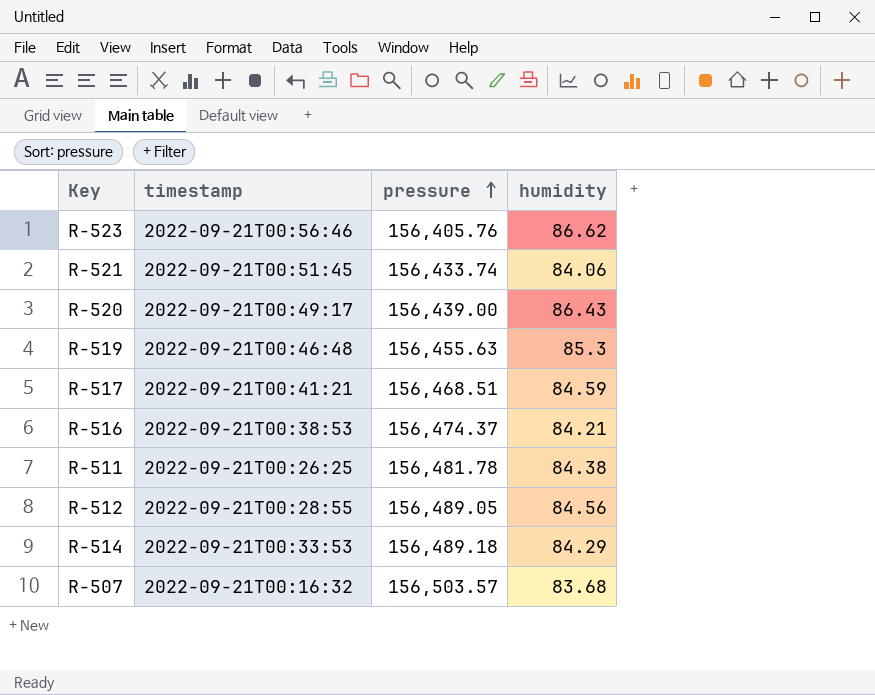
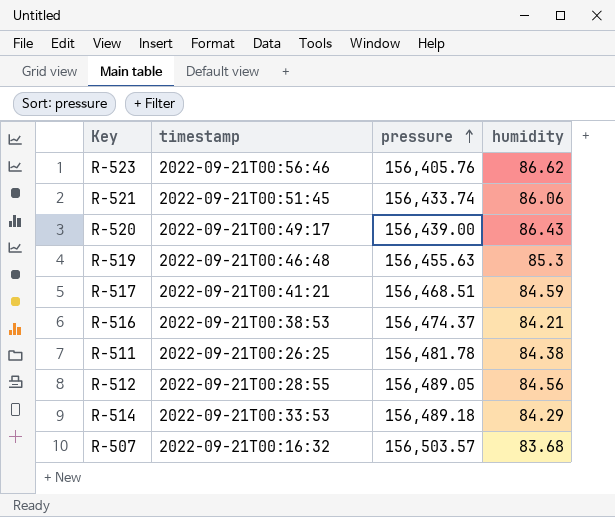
R-521 | humidity: 84.06 -> 86.06

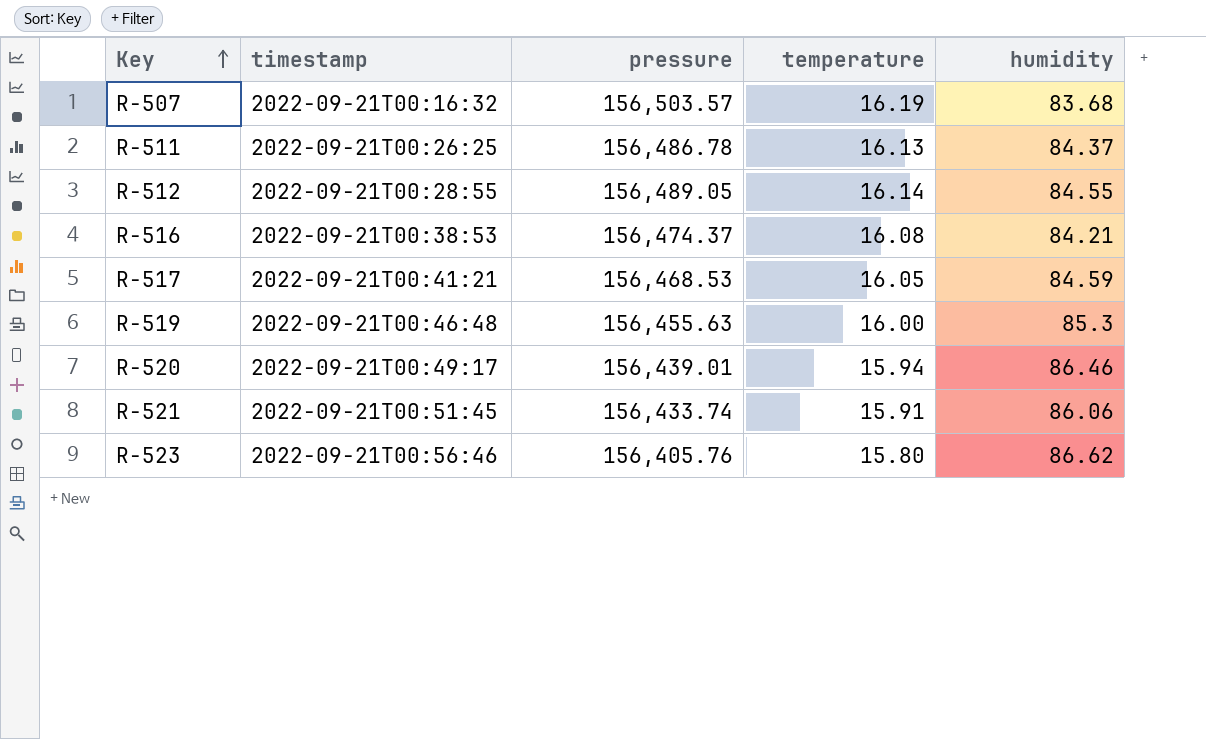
row order: pressure ascending -> Key ascending
column temperature | position: none -> 4
row R-514: 2022-09-21T00:33:53 | 156,489.18 | 84.29 -> none
R-511 | pressure: 156,481.78 -> 156,486.78
R-511 | humidity: 84.38 -> 84.37
R-512 | humidity: 84.56 -> 84.55
R-517 | pressure: 156,468.51 -> 156,468.53
R-520 | pressure: 156,439.00 -> 156,439.01
R-520 | humidity: 86.43 -> 86.46

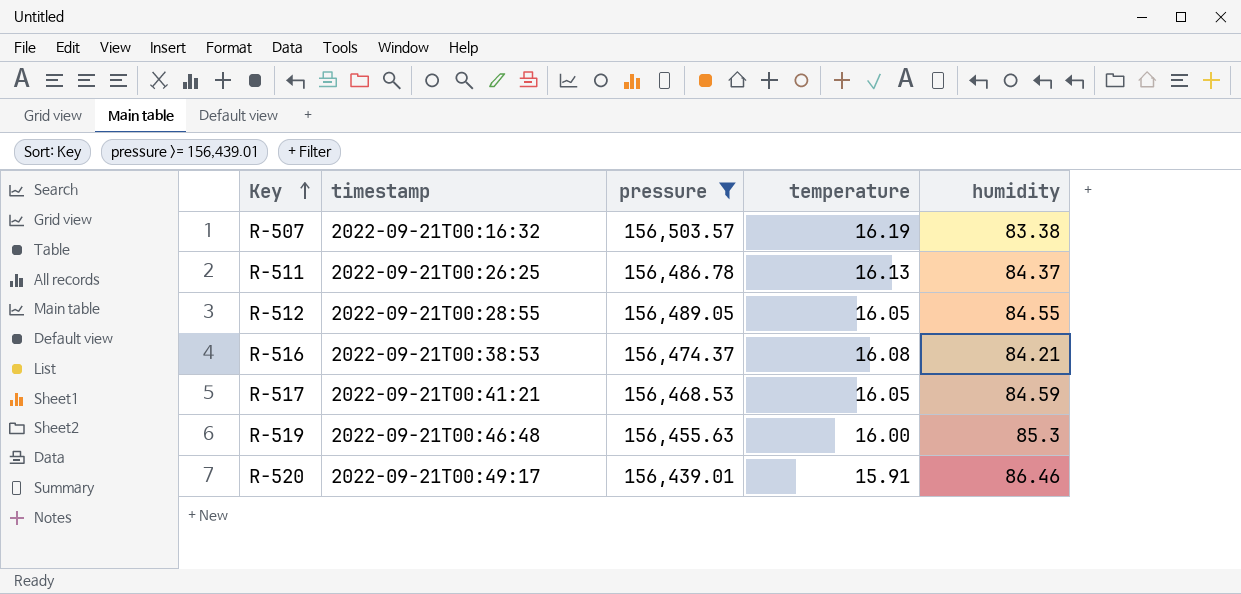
filter: none -> pressure >= 156,439.01
R-507 | humidity: 83.68 -> 83.38
R-512 | temperature: 16.14 -> 16.05
R-520 | temperature: 15.94 -> 15.91

